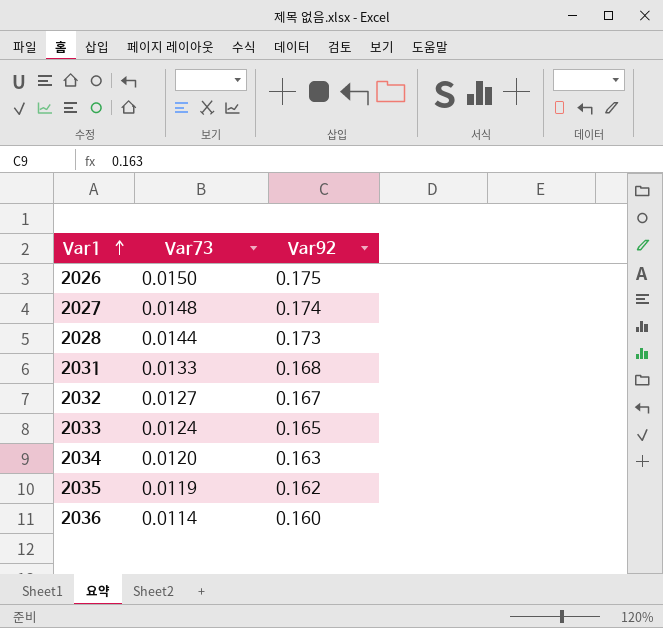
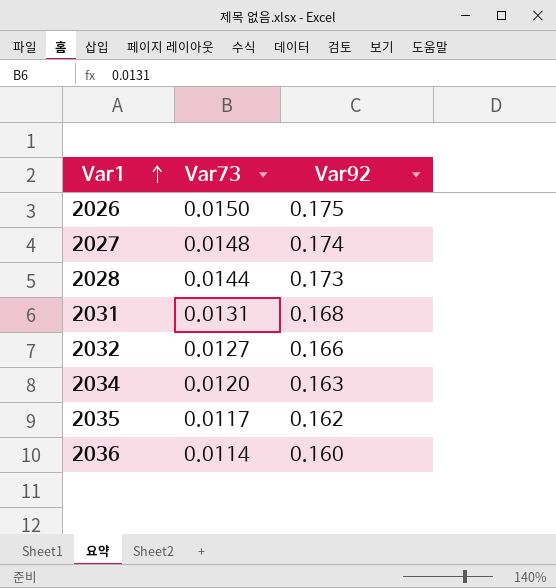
row 2033: 0.0124 | 0.165 -> none
2031 | Var73: 0.0133 -> 0.0131
2032 | Var92: 0.167 -> 0.166
2035 | Var73: 0.0119 -> 0.0117

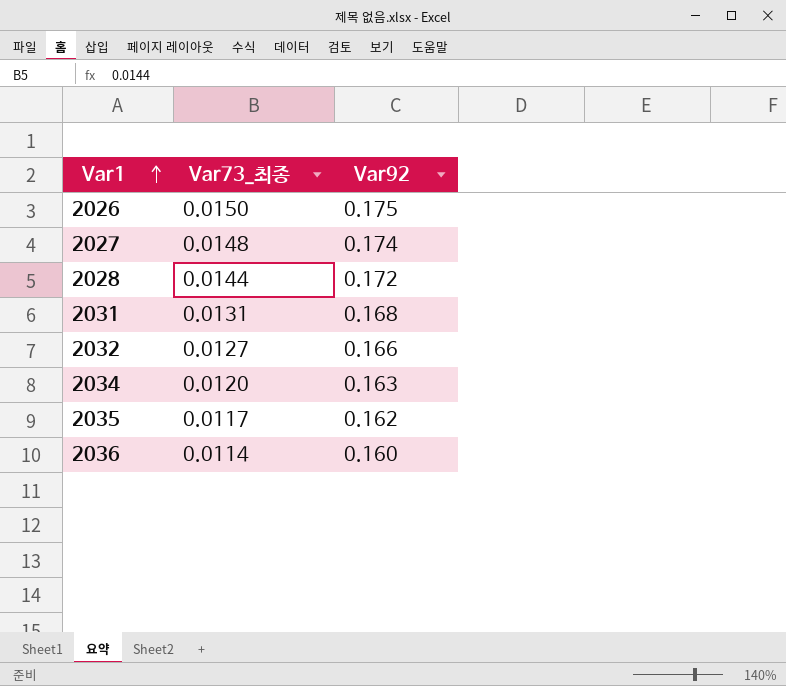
column name: Var73 -> Var73_최종
2028 | Var92: 0.173 -> 0.172

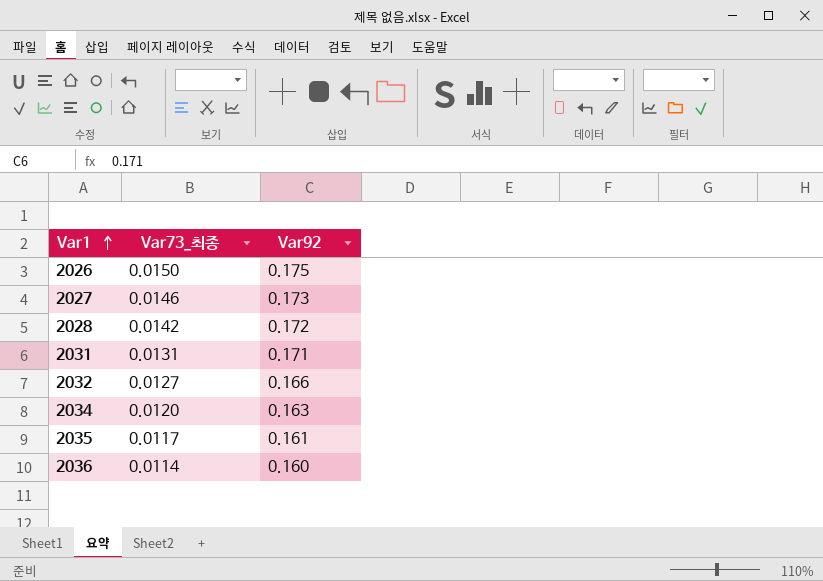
2027 | Var73_최종: 0.0148 -> 0.0146
2027 | Var92: 0.174 -> 0.173
2028 | Var73_최종: 0.0144 -> 0.0142
2031 | Var92: 0.168 -> 0.171
2035 | Var92: 0.162 -> 0.161

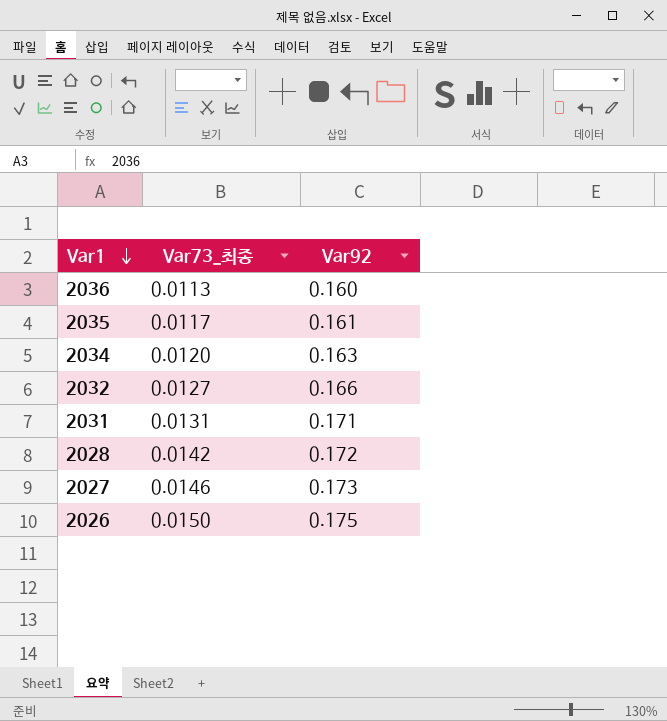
row order: Var1 ascending -> Var1 descending
2036 | Var73_최종: 0.0114 -> 0.0113

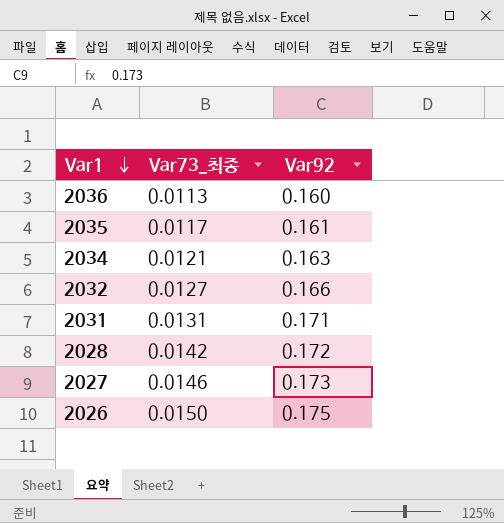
2034 | Var73_최종: 0.0120 -> 0.0121

